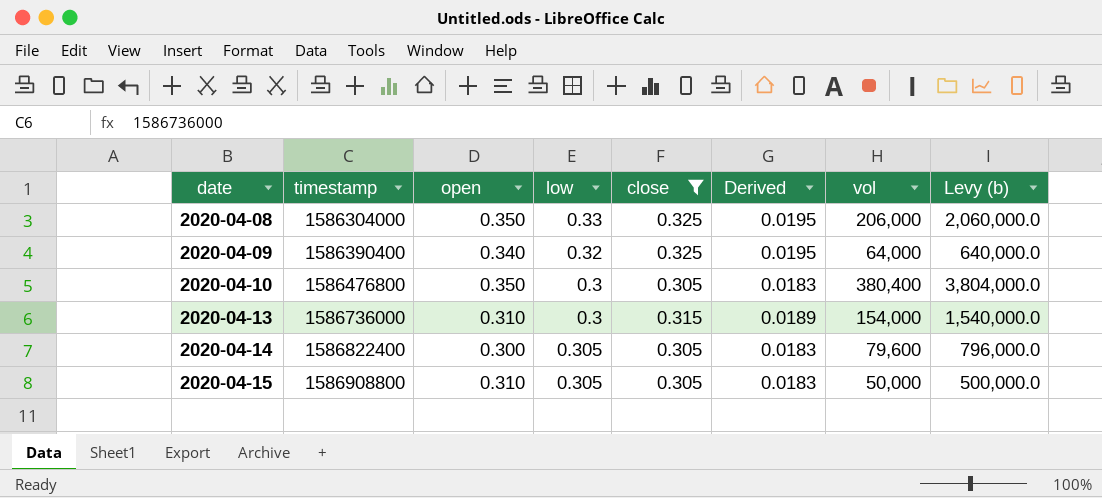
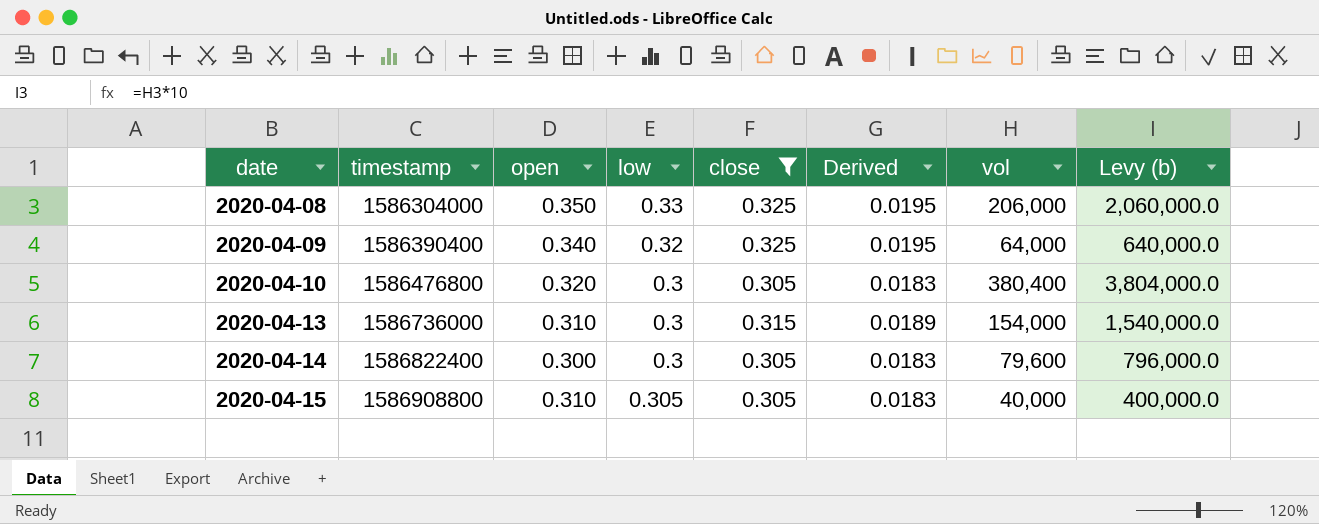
2020-04-10 | open: 0.350 -> 0.320
2020-04-14 | low: 0.305 -> 0.3
2020-04-15 | vol: 50,000 -> 40,000
2020-04-15 | Levy (b): 500,000.0 -> 400,000.0

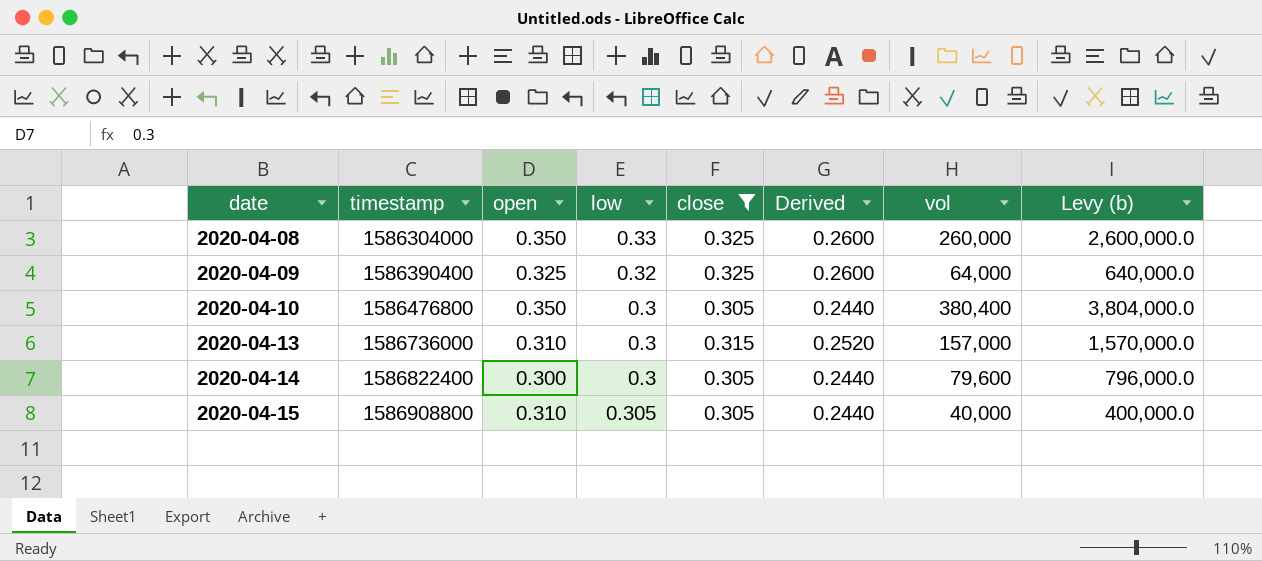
column Derived | formula: [close] * 0.06 -> [close] * 0.8
2020-04-08 | vol: 206,000 -> 260,000
2020-04-08 | Levy (b): 2,060,000.0 -> 2,600,000.0
2020-04-09 | open: 0.340 -> 0.325
2020-04-10 | open: 0.320 -> 0.350
2020-04-13 | vol: 154,000 -> 157,000
2020-04-13 | Levy (b): 1,540,000.0 -> 1,570,000.0

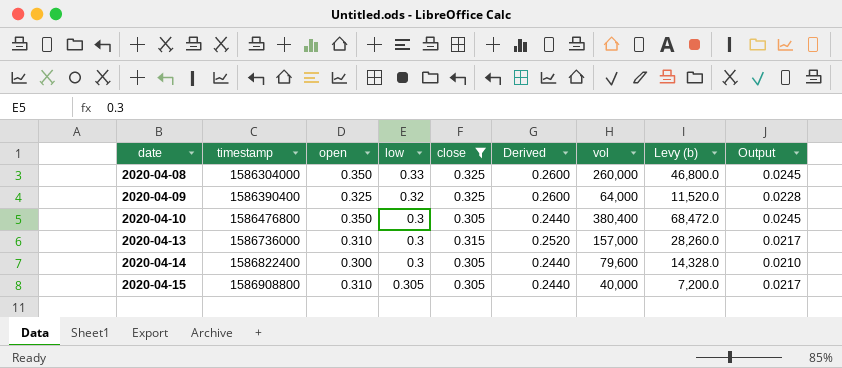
column Levy (b) | formula: [vol] * 10 -> [vol] * 0.18
column Output | formula: none -> [open] * 0.07

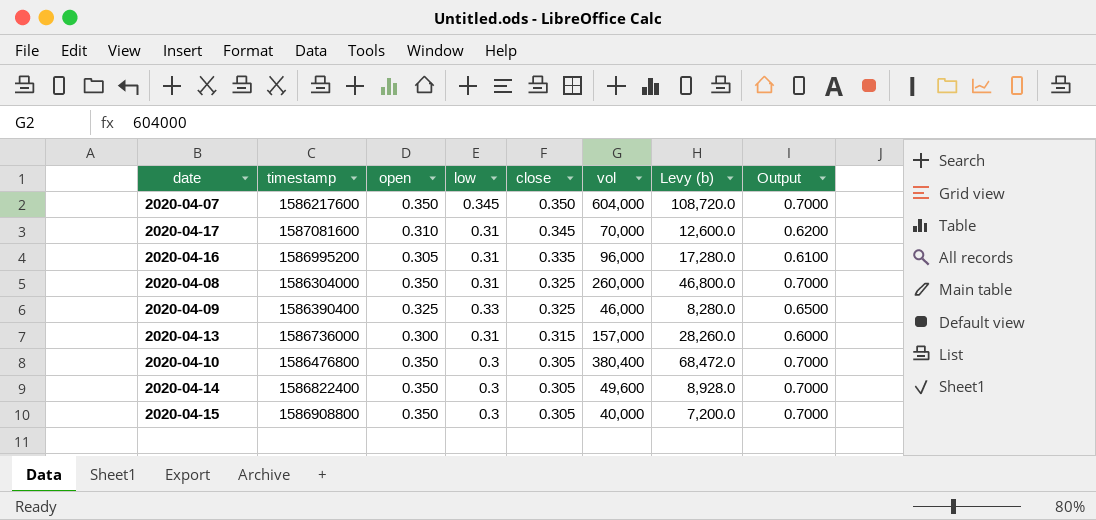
filter: close <= 0.325 -> none
row order: date ascending -> close descending
column Derived | formula: [close] * 0.8 -> none
column Output | formula: [open] * 0.07 -> [open] * 2
2020-04-08 | low: 0.33 -> 0.31
2020-04-09 | low: 0.32 -> 0.33
2020-04-09 | vol: 64,000 -> 46,000
2020-04-09 | Levy (b): 11,520.0 -> 8,280.0
2020-04-13 | open: 0.310 -> 0.300
2020-04-13 | low: 0.3 -> 0.31
2020-04-14 | open: 0.300 -> 0.350
2020-04-14 | vol: 79,600 -> 49,600
2020-04-14 | Levy (b): 14,328.0 -> 8,928.0
2020-04-15 | open: 0.310 -> 0.350
2020-04-15 | low: 0.305 -> 0.3

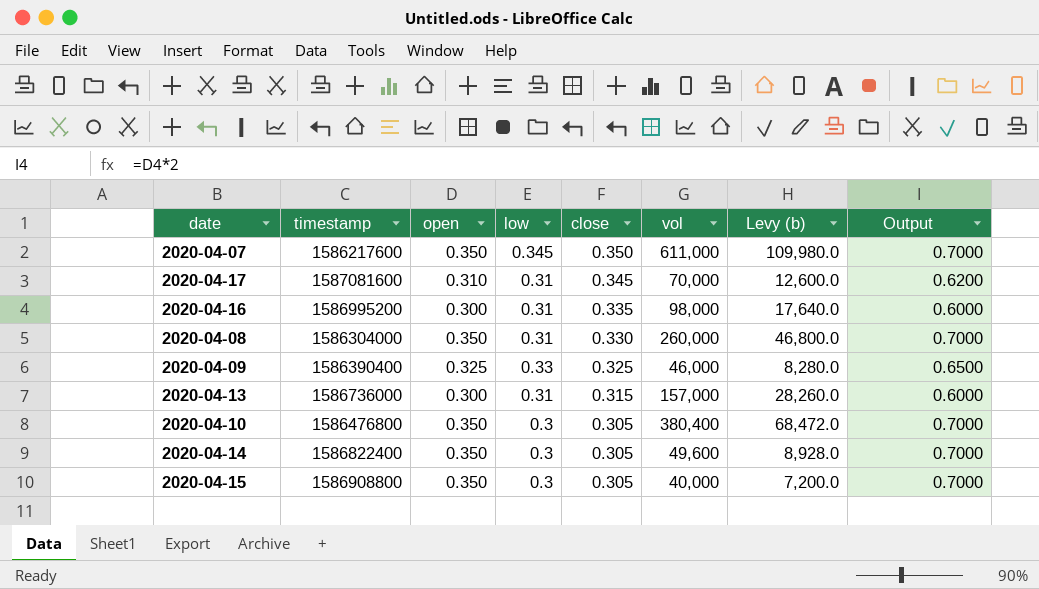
2020-04-07 | vol: 604,000 -> 611,000
2020-04-07 | Levy (b): 108,720.0 -> 109,980.0
2020-04-16 | open: 0.305 -> 0.300
2020-04-16 | vol: 96,000 -> 98,000
2020-04-16 | Levy (b): 17,280.0 -> 17,640.0
2020-04-16 | Output: 0.6100 -> 0.6000
2020-04-08 | close: 0.325 -> 0.330

